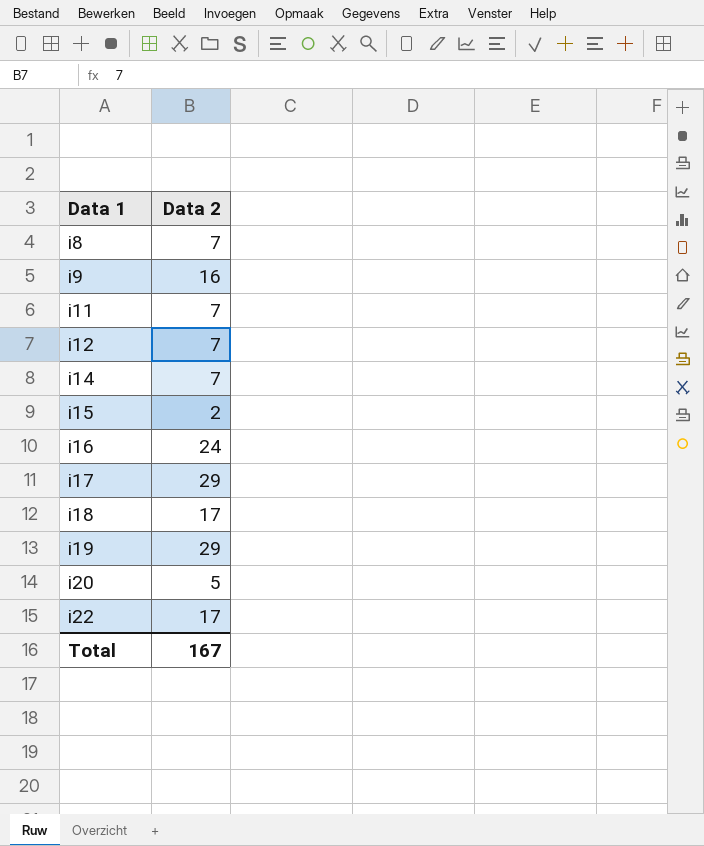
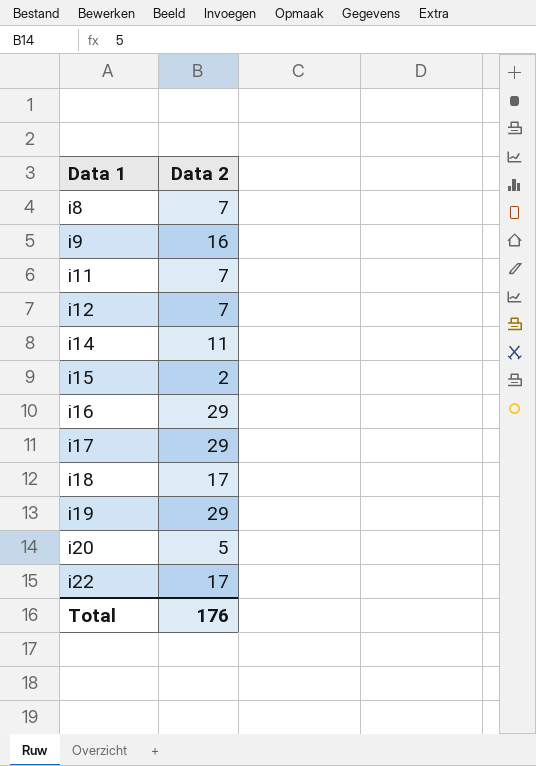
i14 | Data 2: 7 -> 11
i16 | Data 2: 24 -> 29
Total | Data 2: 167 -> 176

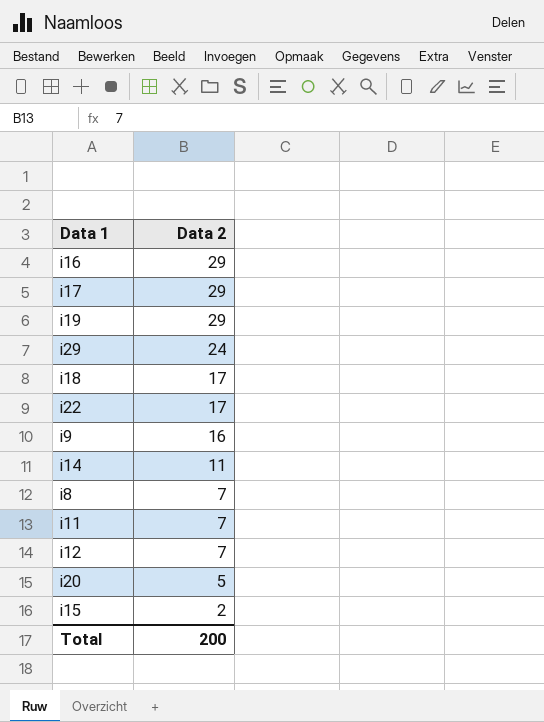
row order: Data 1 ascending -> Data 2 descending
row i29: none -> 24
Total | Data 2: 176 -> 200

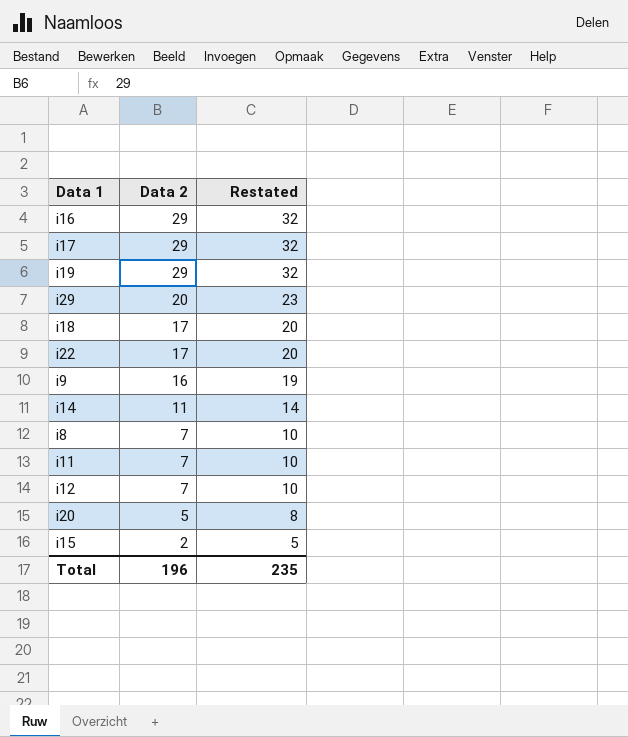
column Restated | formula: none -> [Data 2] + 3
i29 | Data 2: 24 -> 20
Total | Data 2: 200 -> 196

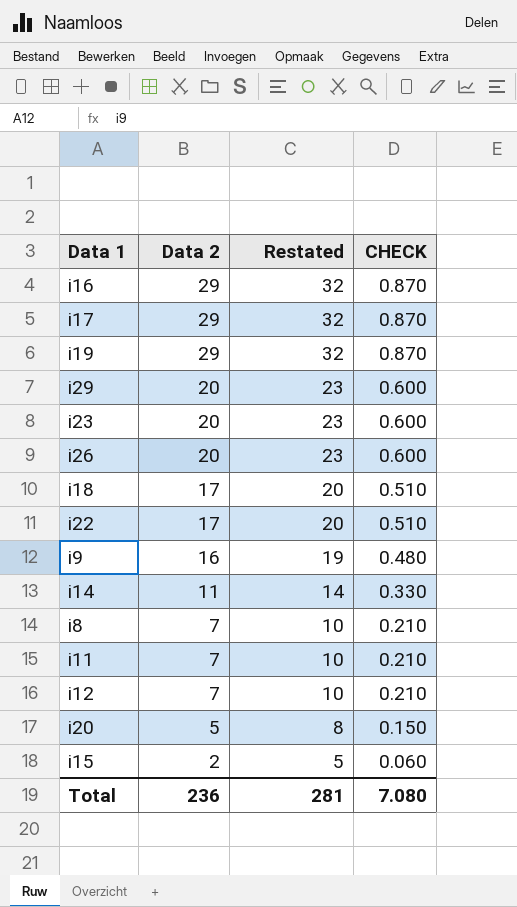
column CHECK | formula: none -> [Data 2] * 0.03
row i23: none -> 20 | 23 | 0.600
row i26: none -> 20 | 23 | 0.600
Total | Data 2: 196 -> 236
Total | Restated: 235 -> 281

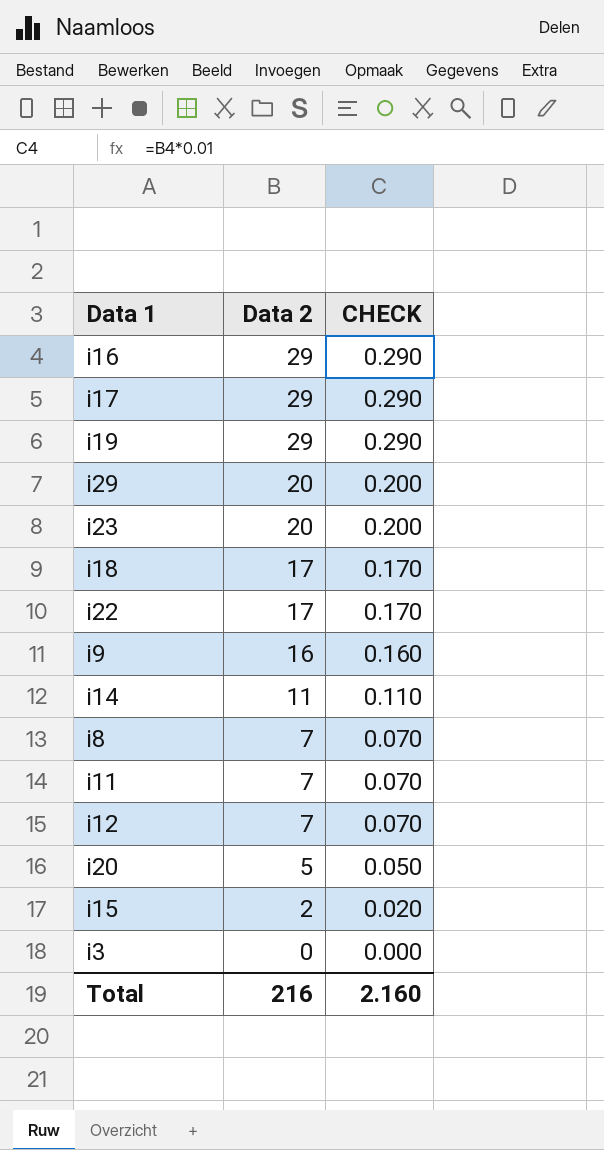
column Restated | formula: [Data 2] + 3 -> none
column CHECK | formula: [Data 2] * 0.03 -> [Data 2] * 0.01
row i26: 20 | 23 | 0.600 -> none
row i3: none -> 0 | 0.000
Total | Data 2: 236 -> 216
Total | CHECK: 7.080 -> 2.160

